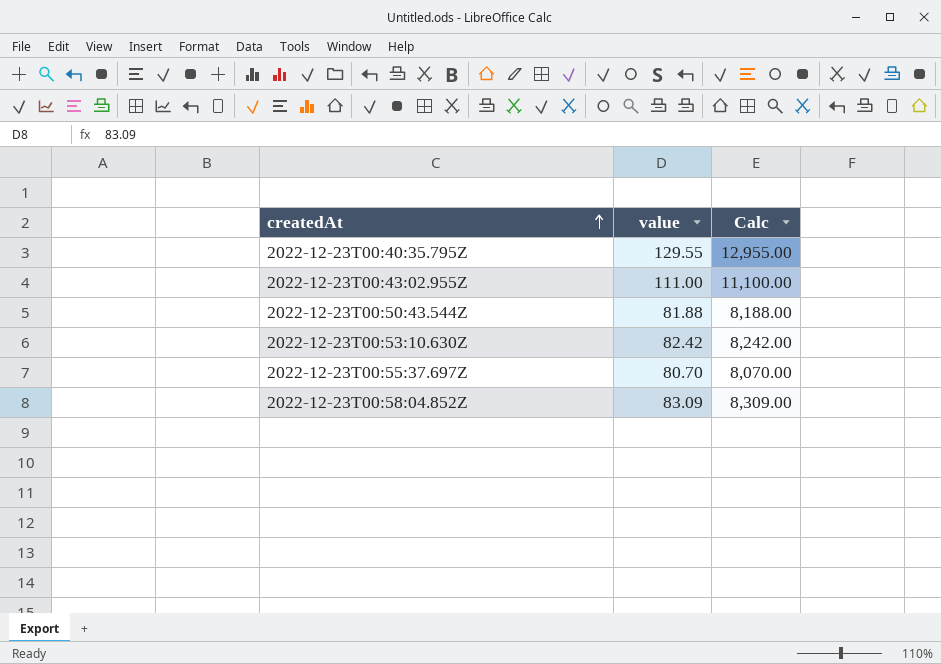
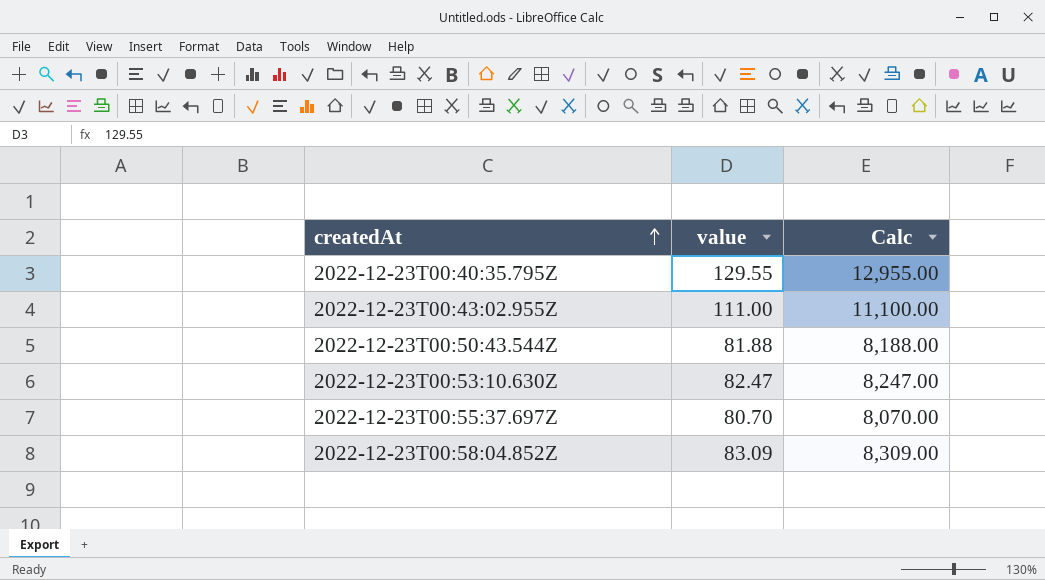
2022-12-23T00:53:10.630Z | value: 82.42 -> 82.47
2022-12-23T00:53:10.630Z | Calc: 8,242.00 -> 8,247.00

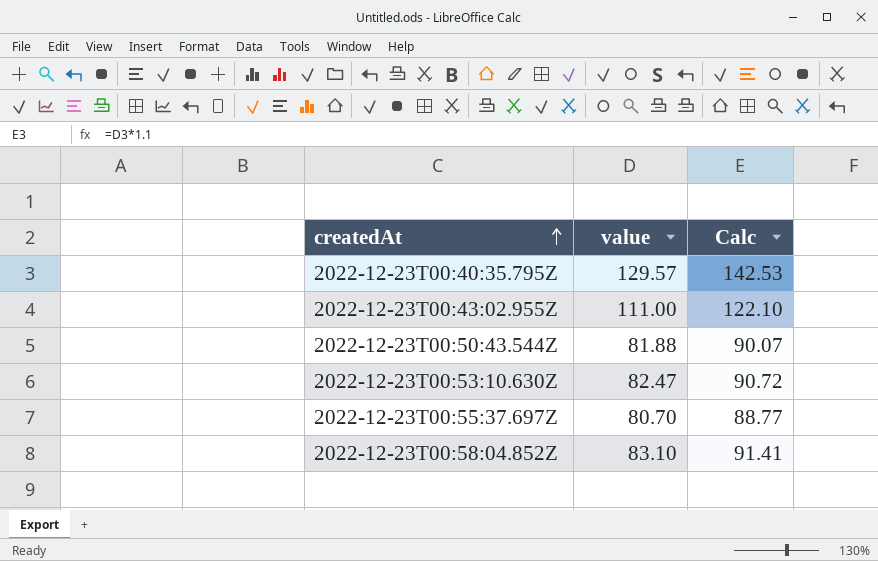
column Calc | formula: [value] * 100 -> [value] * 1.1
2022-12-23T00:40:35.795Z | value: 129.55 -> 129.57
2022-12-23T00:58:04.852Z | value: 83.09 -> 83.10

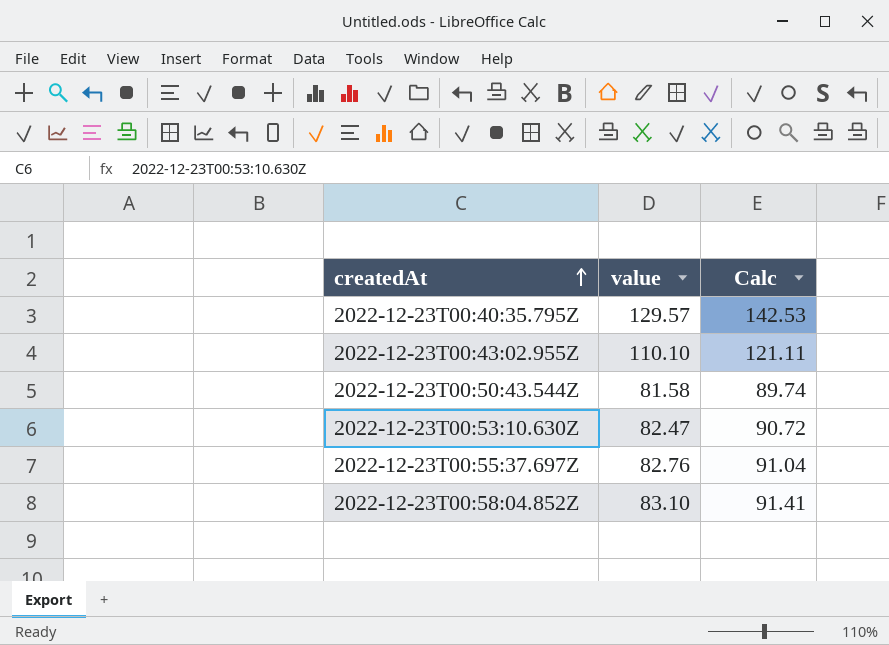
2022-12-23T00:43:02.955Z | value: 111.00 -> 110.10
2022-12-23T00:43:02.955Z | Calc: 122.10 -> 121.11
2022-12-23T00:50:43.544Z | value: 81.88 -> 81.58
2022-12-23T00:50:43.544Z | Calc: 90.07 -> 89.74
2022-12-23T00:55:37.697Z | value: 80.70 -> 82.76
2022-12-23T00:55:37.697Z | Calc: 88.77 -> 91.04

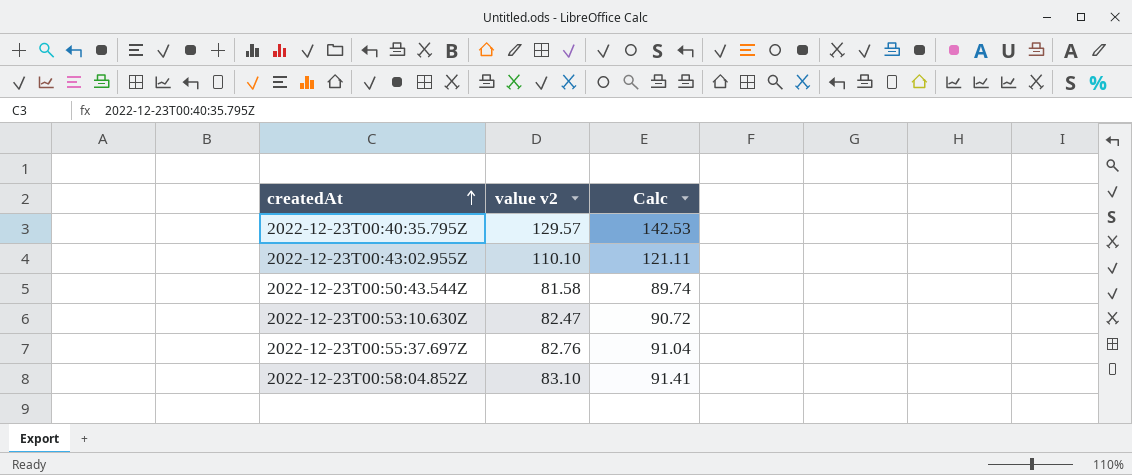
column name: value -> value v2

